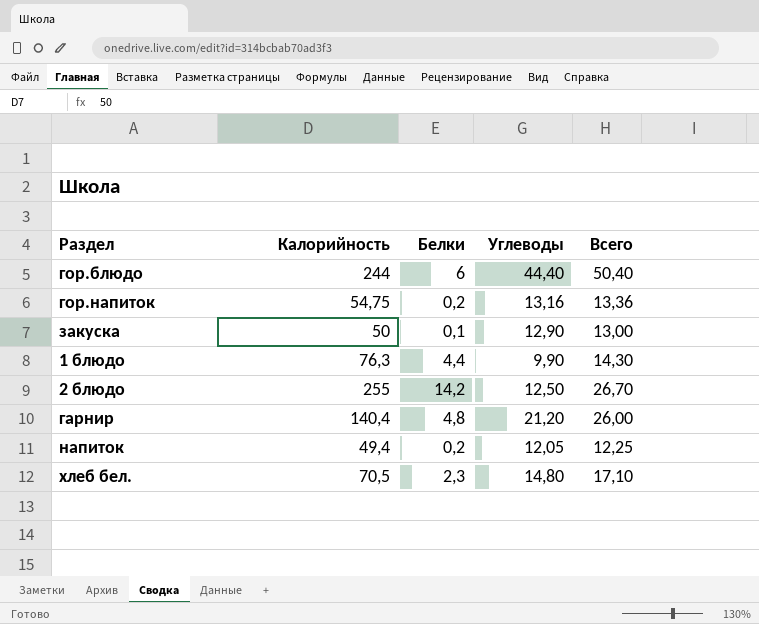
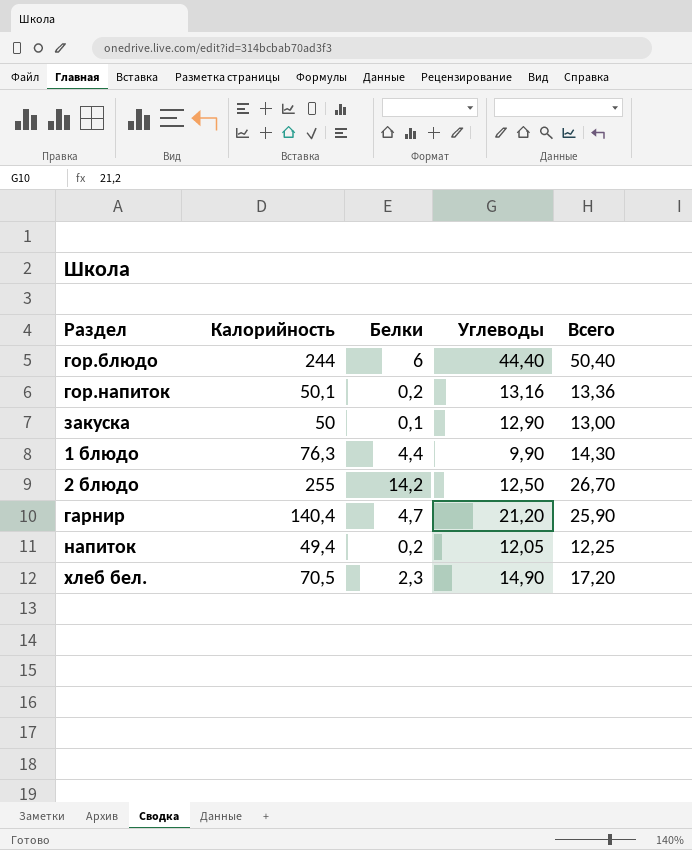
гор.напиток | Калорийность: 54,75 -> 50,1
гарнир | Белки: 4,8 -> 4,7
гарнир | Всего: 26,00 -> 25,90
хлеб бел. | Углеводы: 14,80 -> 14,90
хлеб бел. | Всего: 17,10 -> 17,20

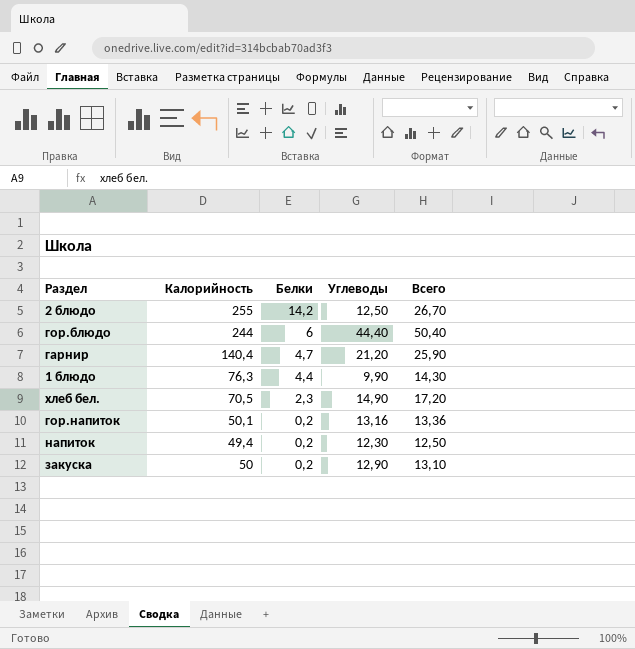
row order: none -> Белки descending
напиток | Углеводы: 12,05 -> 12,30
напиток | Всего: 12,25 -> 12,50
закуска | Белки: 0,1 -> 0,2
закуска | Всего: 13,00 -> 13,10

